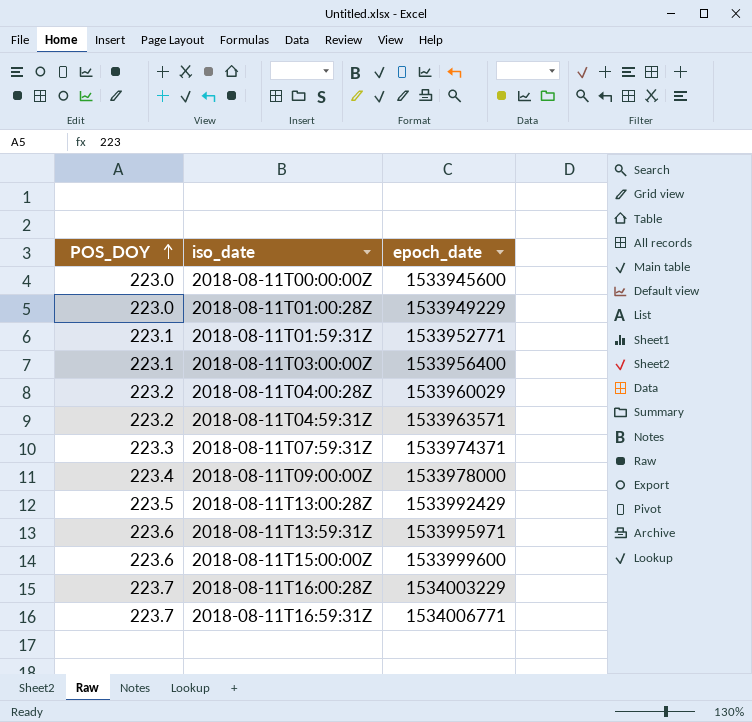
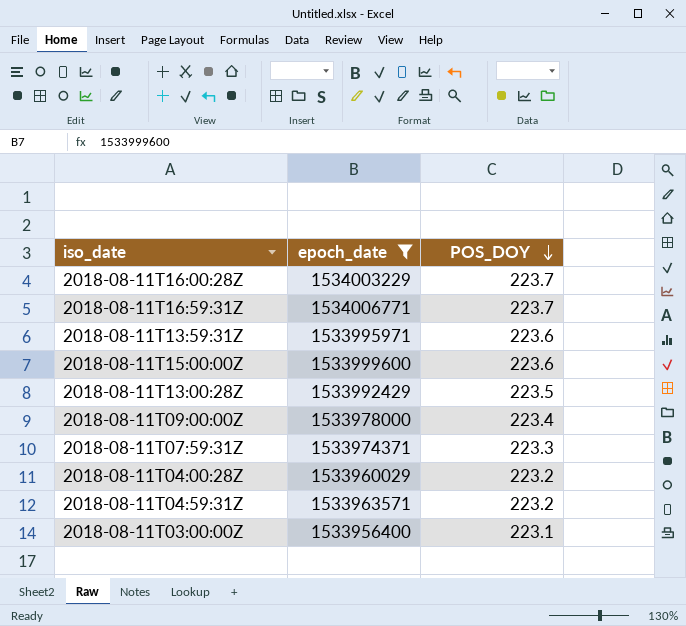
filter: none -> epoch_date >= 1533956400
row order: POS_DOY ascending -> POS_DOY descending
column POS_DOY | position: 1 -> 3

